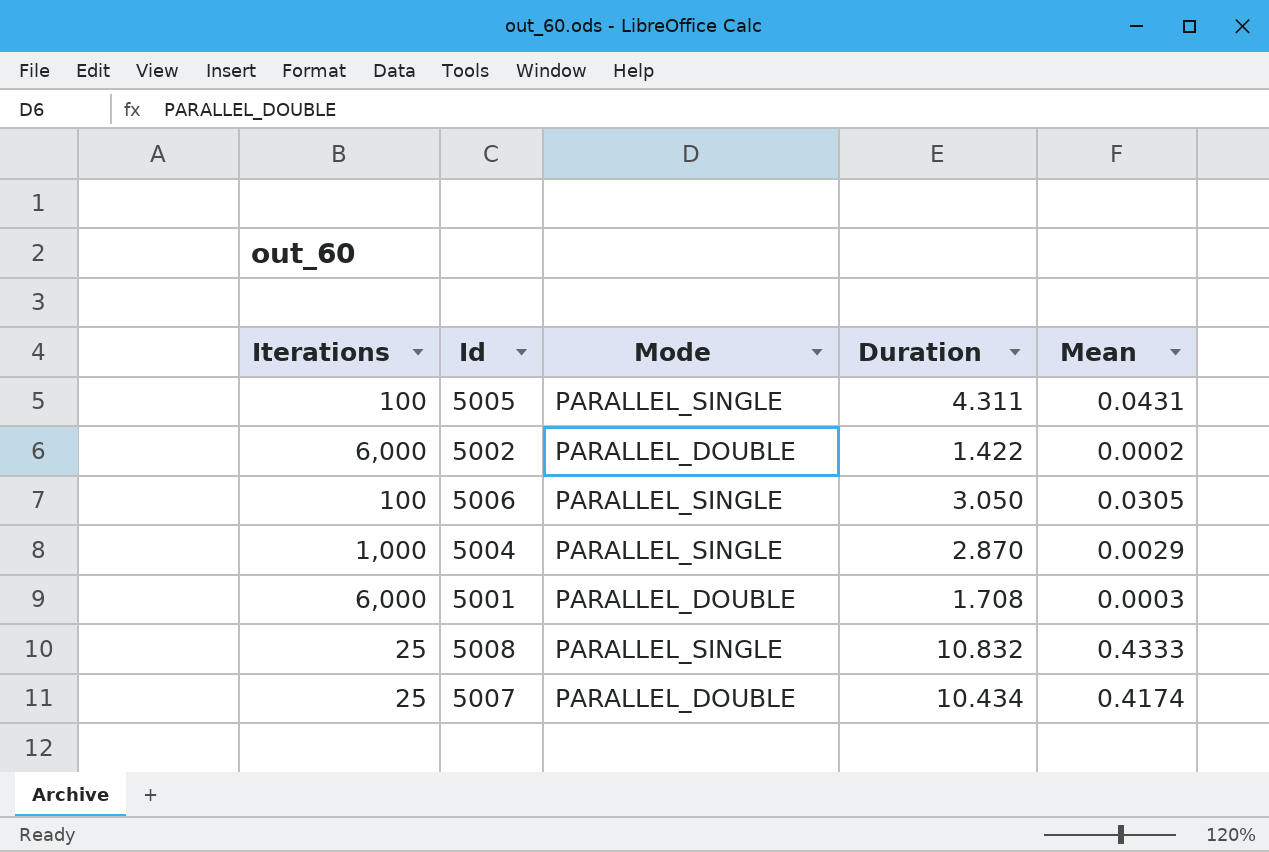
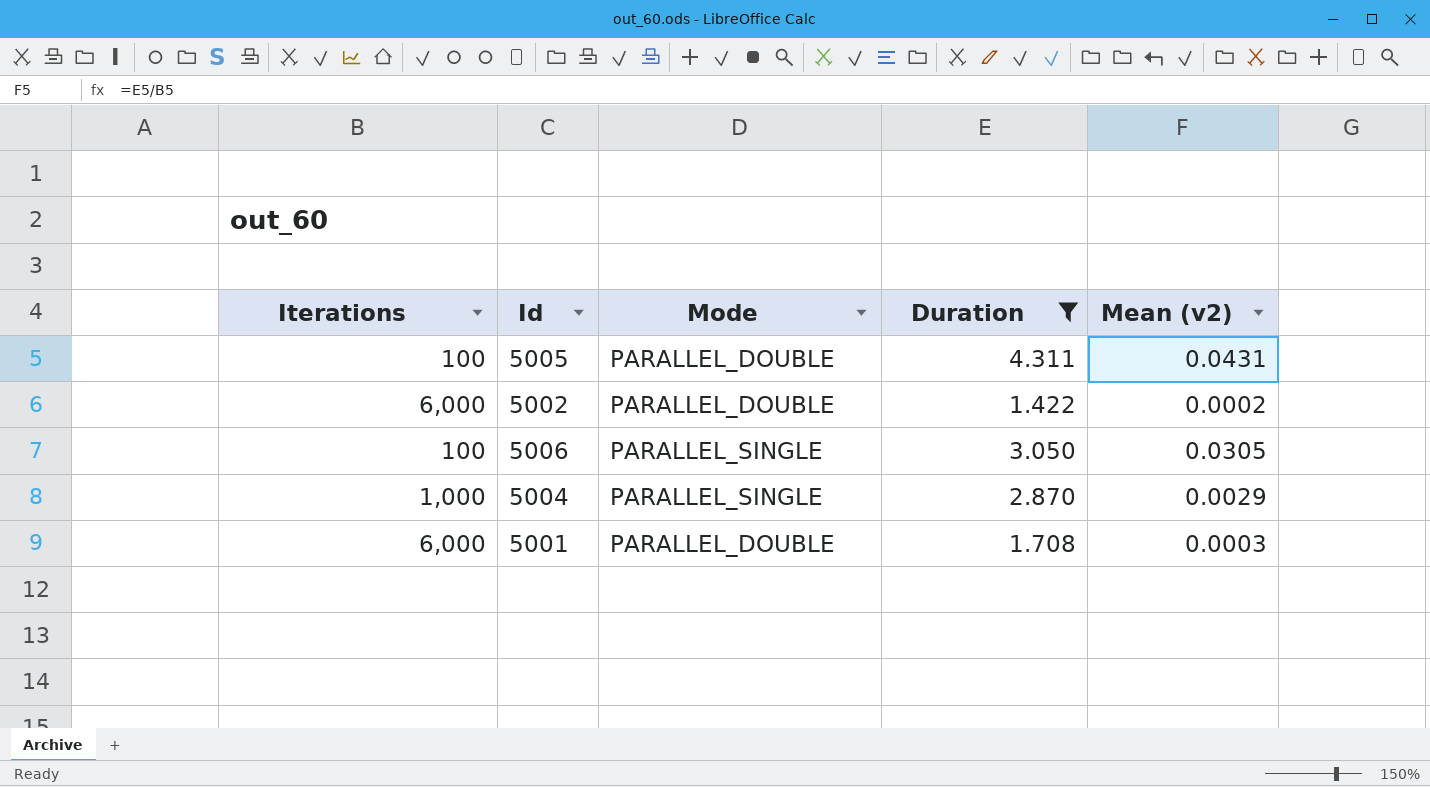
filter: none -> Duration <= 4.311
column name: Mean -> Mean (v2)
5005 | Mode: PARALLEL_SINGLE -> PARALLEL_DOUBLE

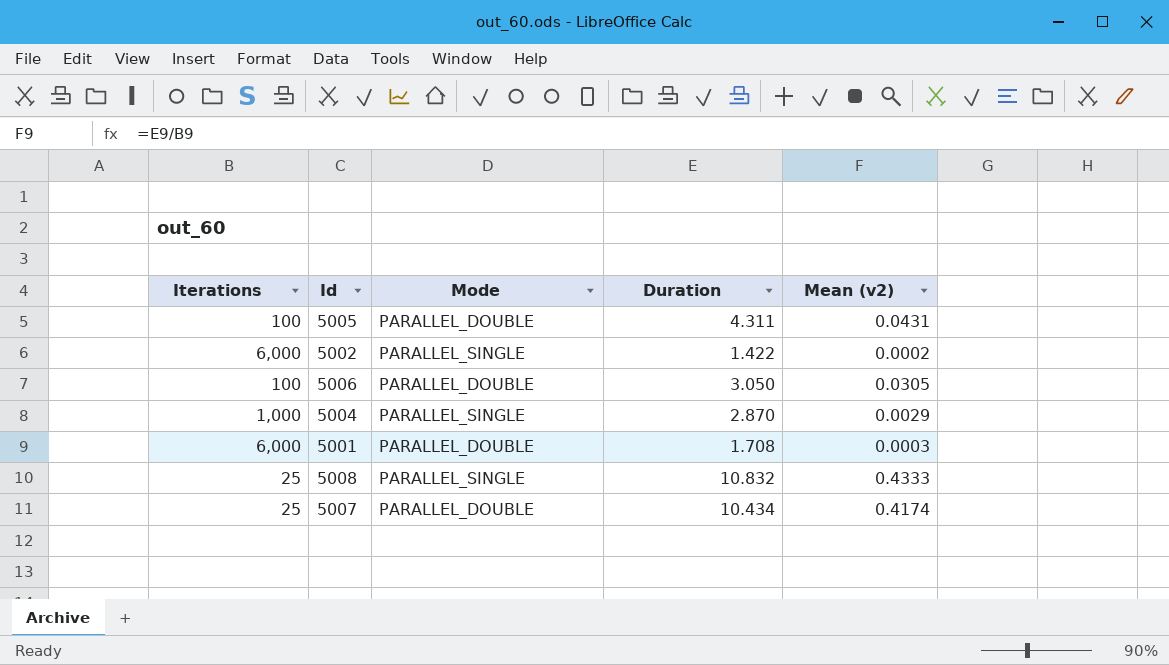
filter: Duration <= 4.311 -> none
5002 | Mode: PARALLEL_DOUBLE -> PARALLEL_SINGLE
5006 | Mode: PARALLEL_SINGLE -> PARALLEL_DOUBLE

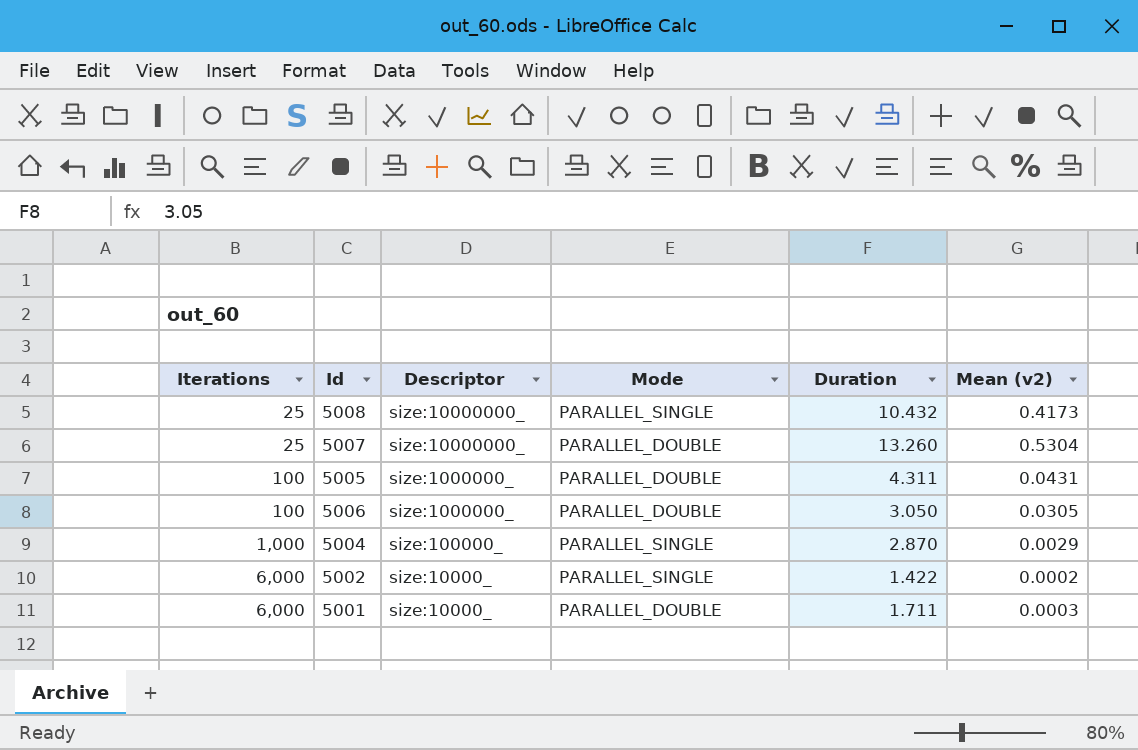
row order: none -> Iterations ascending
column Descriptor | position: none -> 3
5008 | Duration: 10.832 -> 10.432
5008 | Mean (v2): 0.4333 -> 0.4173
5007 | Duration: 10.434 -> 13.260
5007 | Mean (v2): 0.4174 -> 0.5304
5001 | Duration: 1.708 -> 1.711

